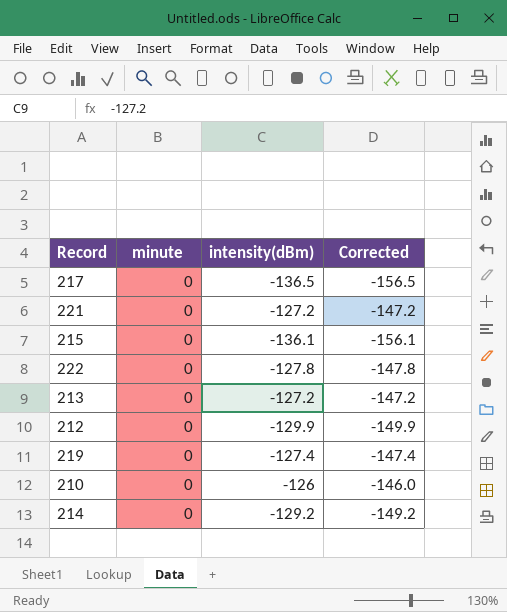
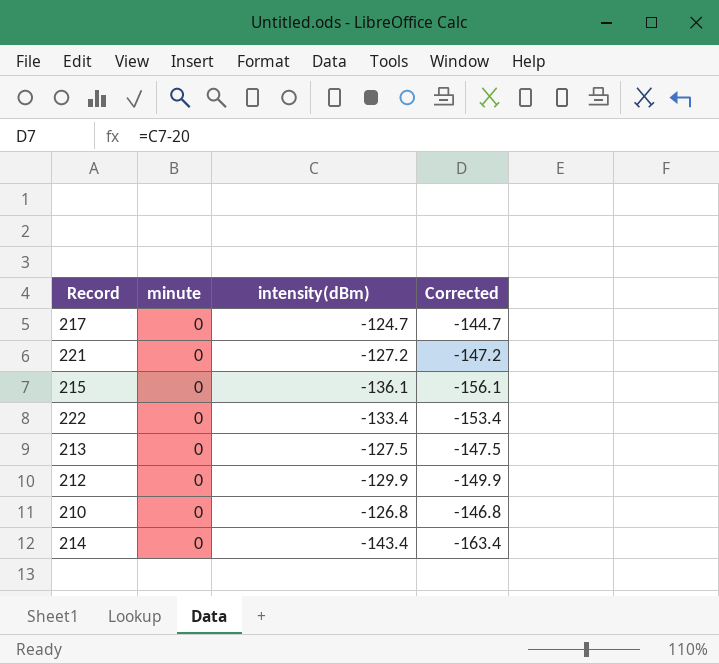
row 219: 0 | -127.4 | -147.4 -> none
217 | intensity(dBm): -136.5 -> -124.7
217 | Corrected: -156.5 -> -144.7
222 | intensity(dBm): -127.8 -> -133.4
222 | Corrected: -147.8 -> -153.4
213 | intensity(dBm): -127.2 -> -127.5
213 | Corrected: -147.2 -> -147.5
210 | intensity(dBm): -126 -> -126.8
210 | Corrected: -146.0 -> -146.8
214 | intensity(dBm): -129.2 -> -143.4
214 | Corrected: -149.2 -> -163.4

